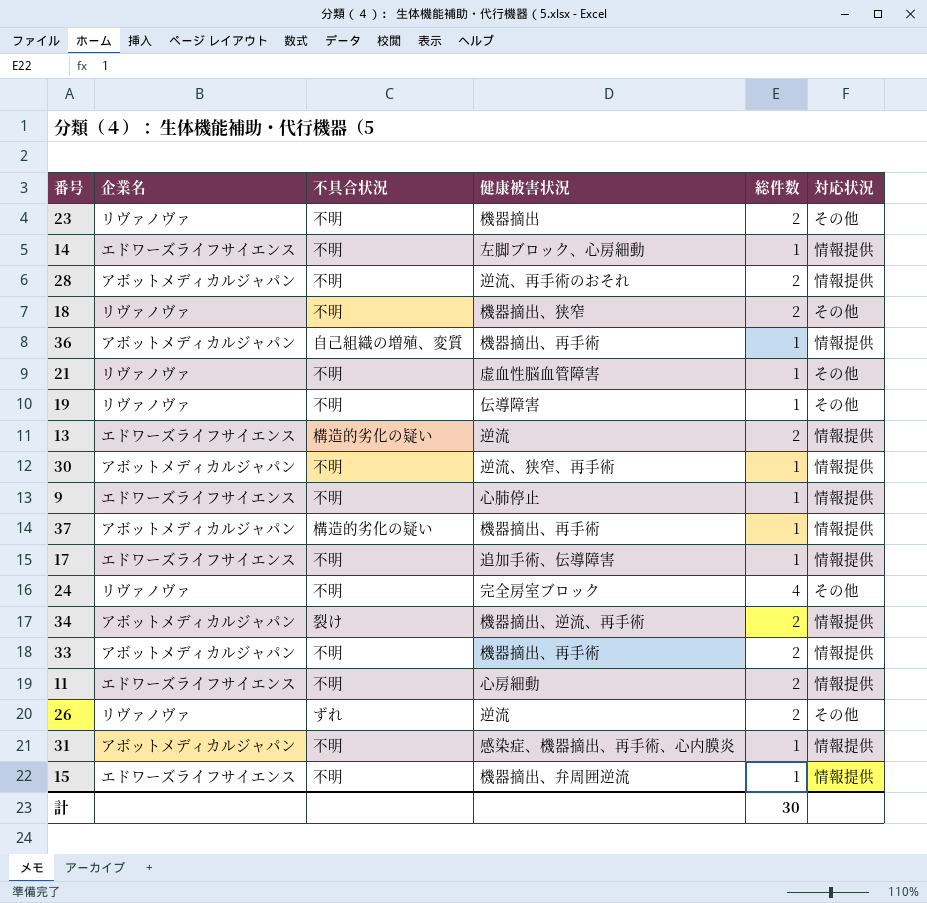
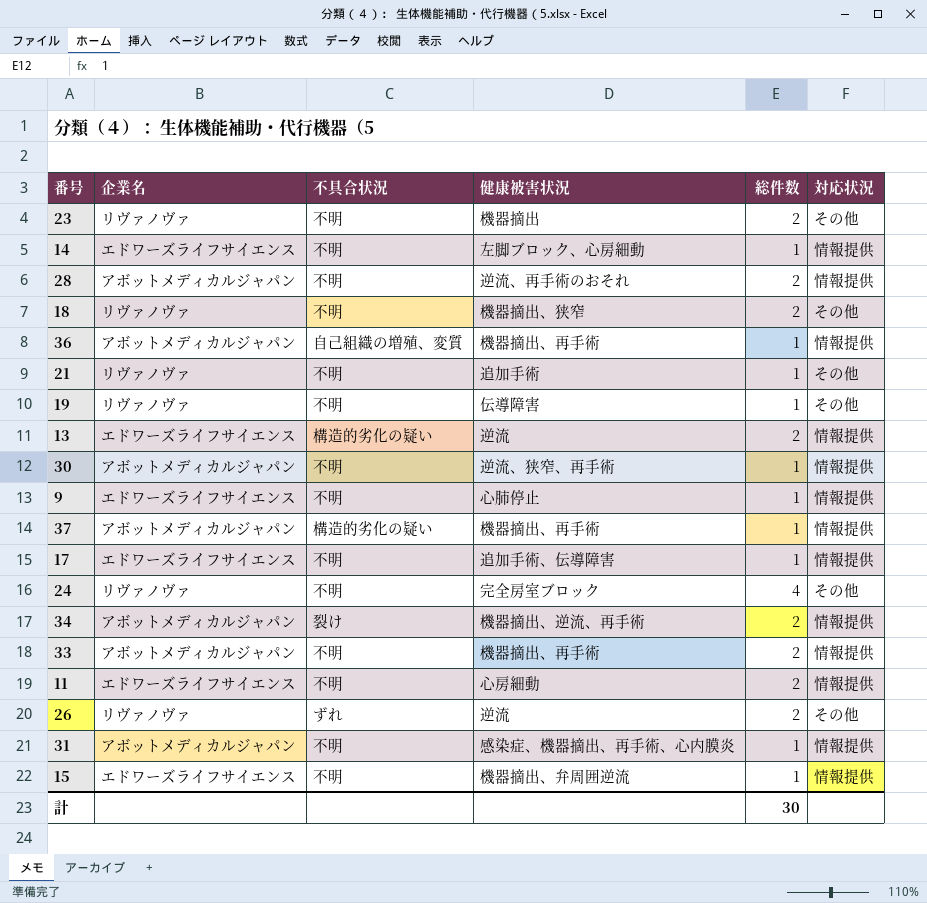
21 | 健康被害状況: 虚血性脳血管障害 -> 追加手術

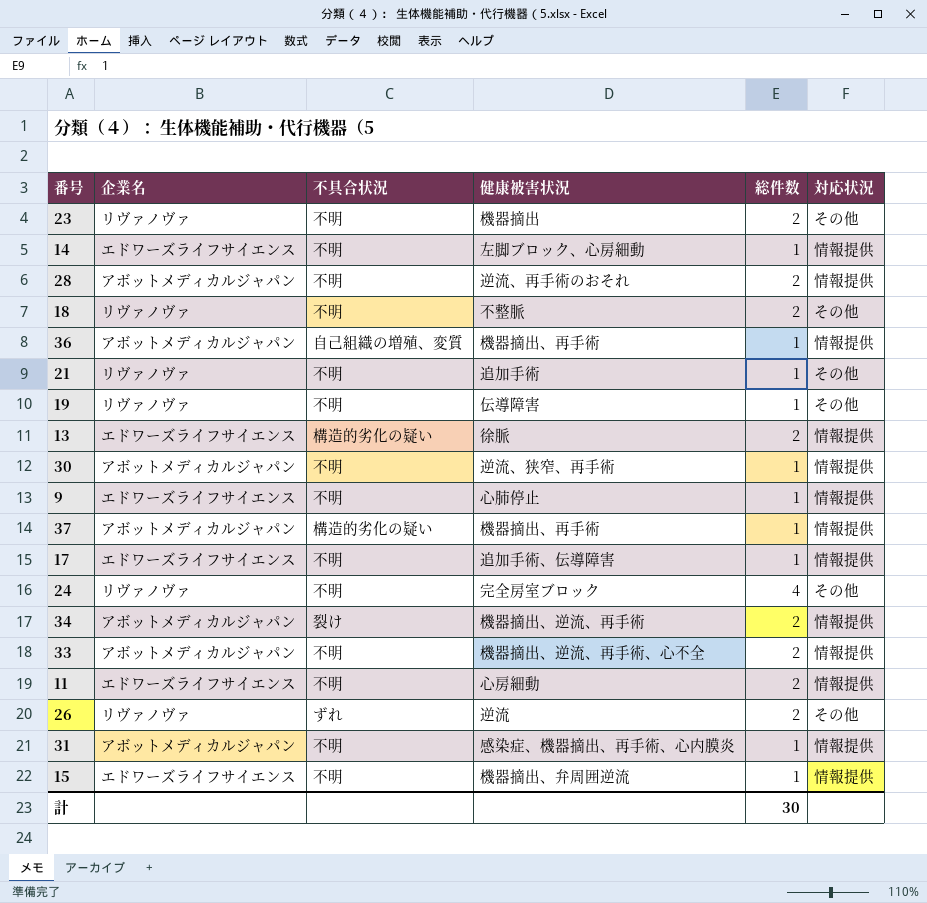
18 | 健康被害状況: 機器摘出、狭窄 -> 不整脈
13 | 健康被害状況: 逆流 -> 徐脈
33 | 健康被害状況: 機器摘出、再手術 -> 機器摘出、逆流、再手術、心不全

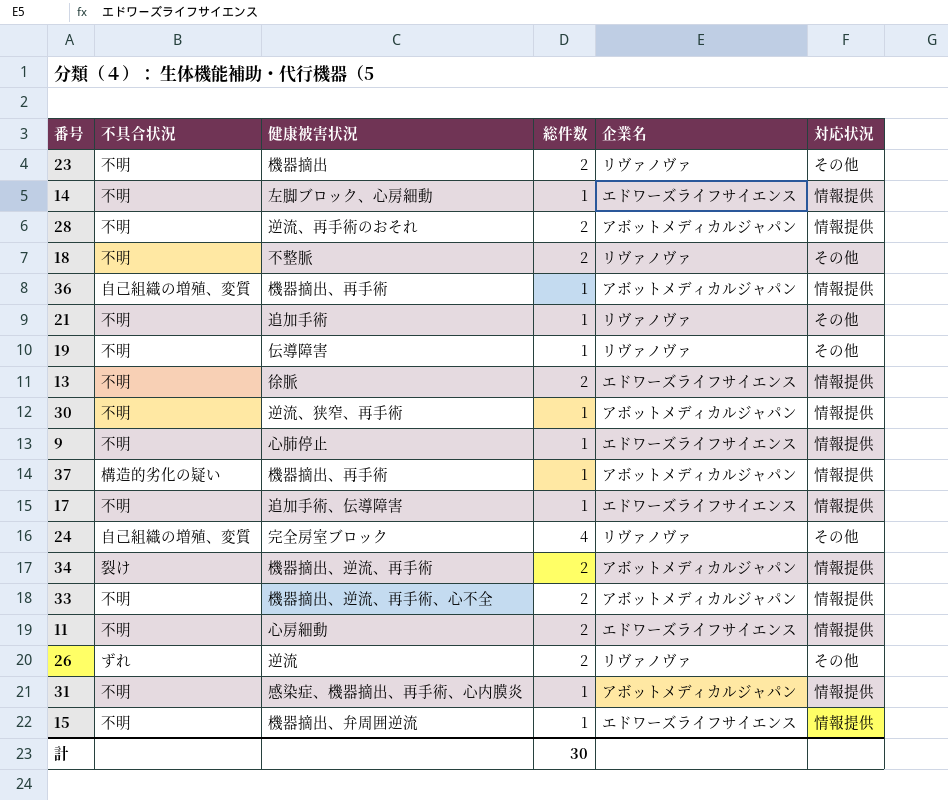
column 企業名 | position: 2 -> 5
13 | 不具合状況: 構造的劣化の疑い -> 不明
24 | 不具合状況: 不明 -> 自己組織の増殖、変質

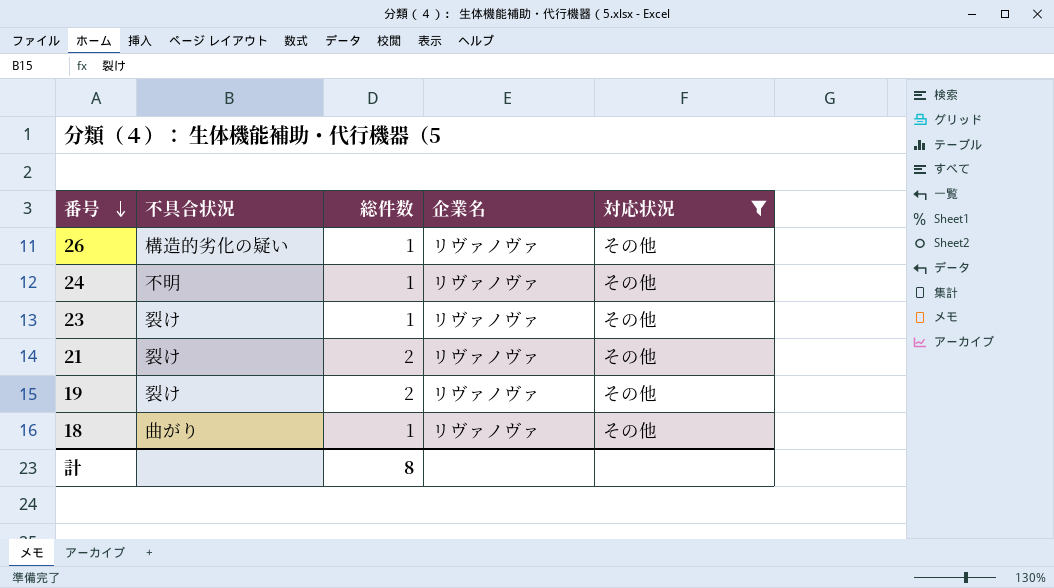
filter: none -> 対応状況 = その他
row order: none -> 番号 descending
column 健康被害状況 | position: 3 -> none
26 | 不具合状況: ずれ -> 構造的劣化の疑い
26 | 総件数: 2 -> 1
24 | 不具合状況: 自己組織の増殖、変質 -> 不明
24 | 総件数: 4 -> 1
23 | 不具合状況: 不明 -> 裂け
23 | 総件数: 2 -> 1
21 | 不具合状況: 不明 -> 裂け
21 | 総件数: 1 -> 2
19 | 不具合状況: 不明 -> 裂け
19 | 総件数: 1 -> 2
18 | 不具合状況: 不明 -> 曲がり
18 | 総件数: 2 -> 1
計 | 総件数: 30 -> 8

